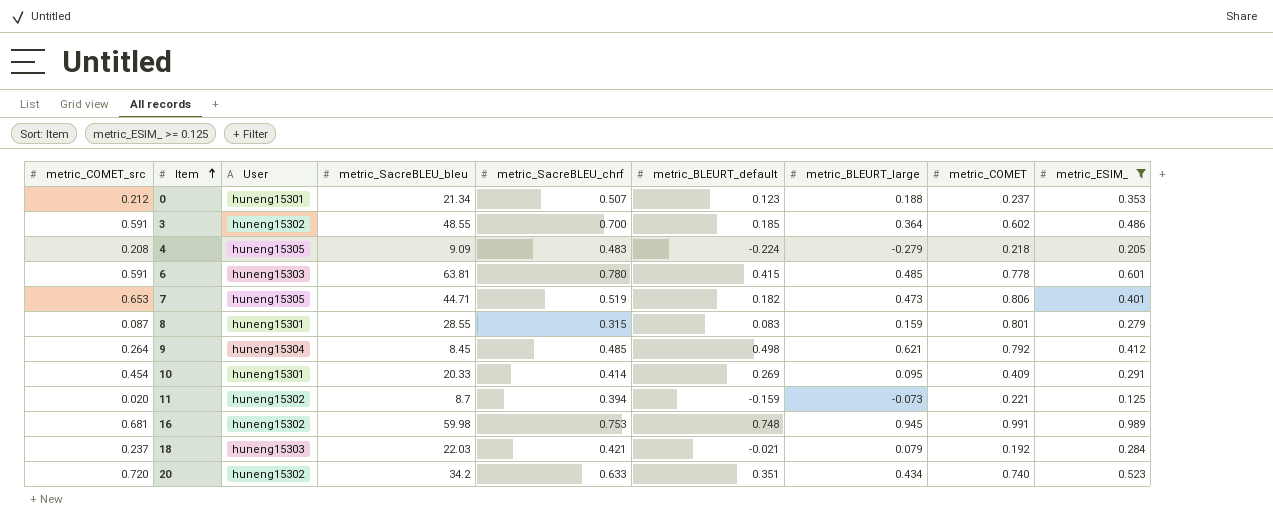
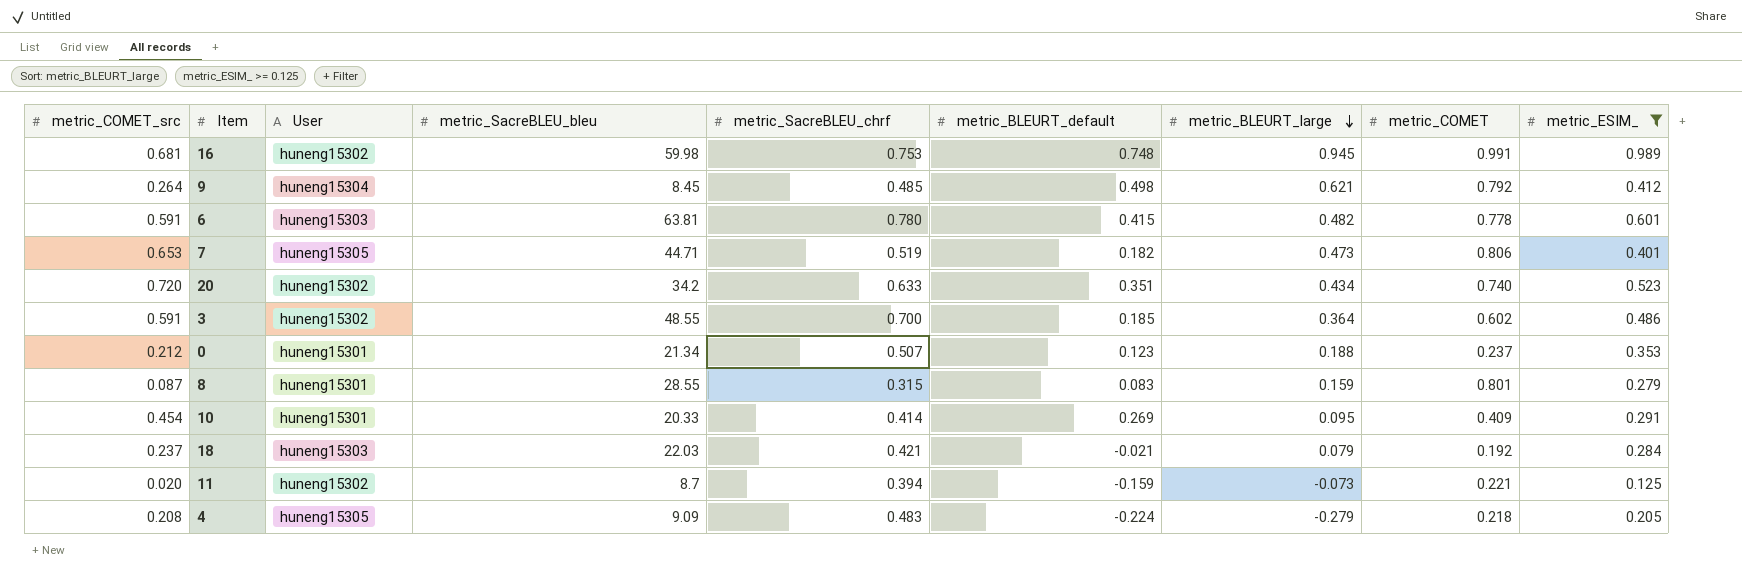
row order: Item ascending -> metric_BLEURT_large descending
6 | metric_BLEURT_large: 0.485 -> 0.482

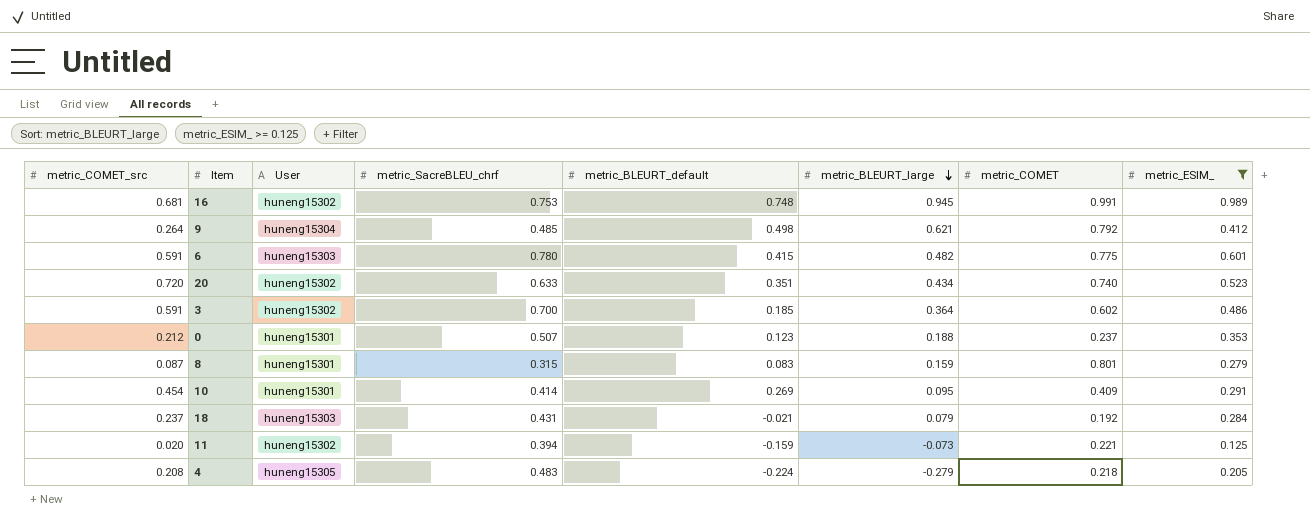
column metric_SacreBLEU_bleu | position: 4 -> none
row 7: 0.653 | huneng15305 | 44.71 | 0.519 | 0.182 | 0.473 | 0.806 | 0.401 -> none
6 | metric_COMET: 0.778 -> 0.775
18 | metric_SacreBLEU_chrf: 0.421 -> 0.431

